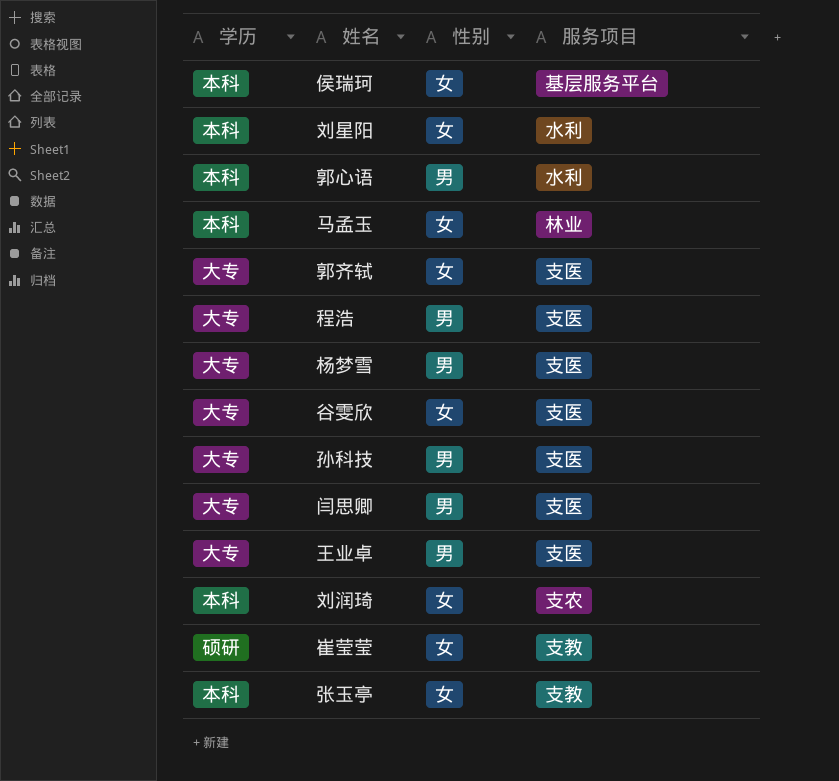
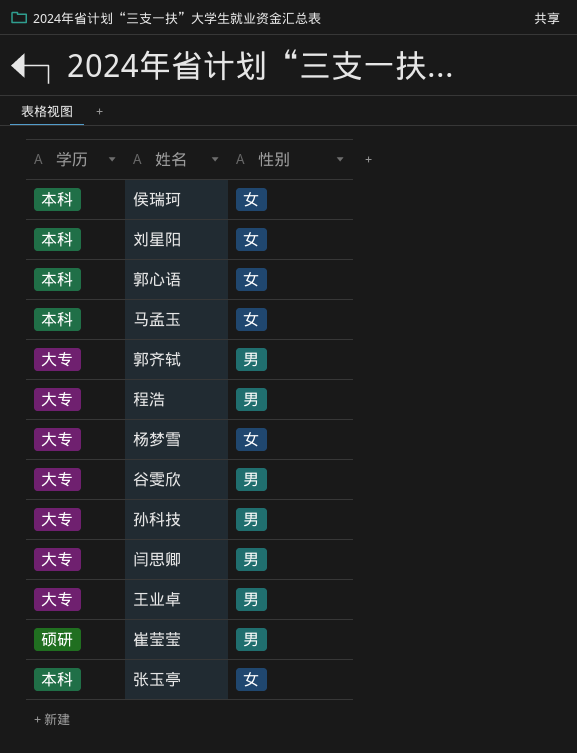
column 服务项目 | position: 4 -> none
row 刘润琦: 本科 | 女 | 支农 -> none
郭心语 | 性别: 男 -> 女
郭齐轼 | 性别: 女 -> 男
杨梦雪 | 性别: 男 -> 女
谷雯欣 | 性别: 女 -> 男
崔莹莹 | 性别: 女 -> 男

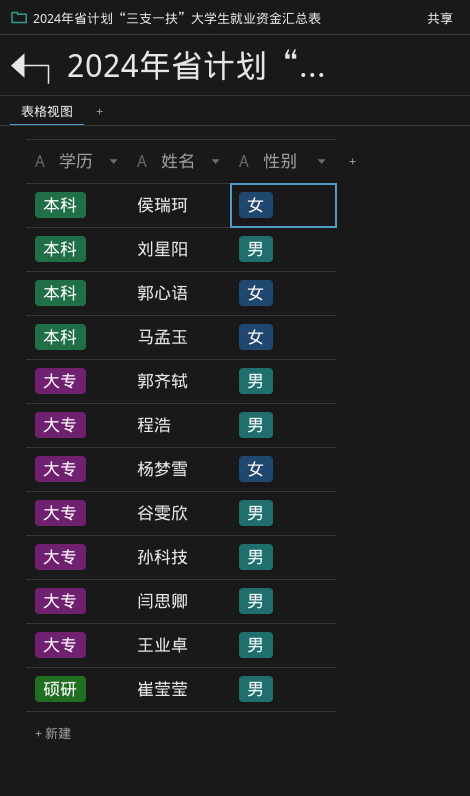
row 张玉亭: 本科 | 女 -> none
刘星阳 | 性别: 女 -> 男

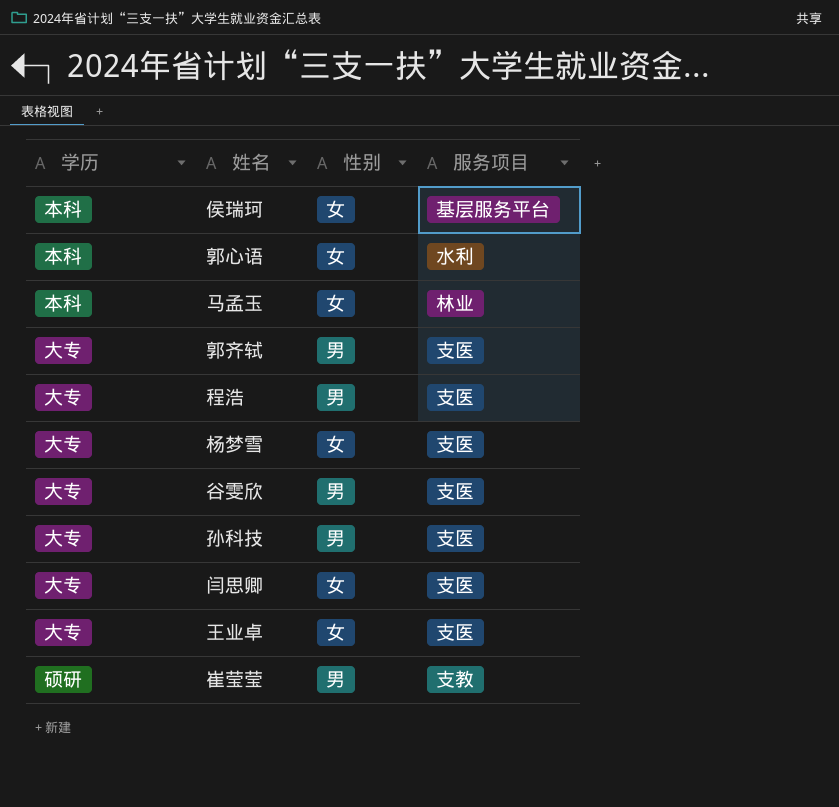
column 服务项目 | position: none -> 4
row 刘星阳: 本科 | 男 -> none
闫思卿 | 性别: 男 -> 女
王业卓 | 性别: 男 -> 女

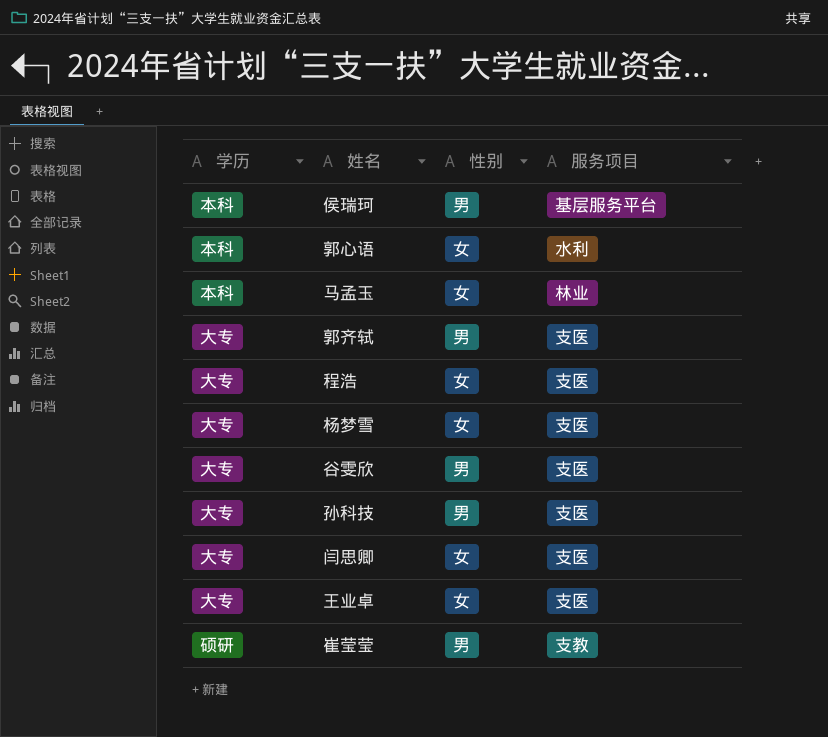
侯瑞珂 | 性别: 女 -> 男
程浩 | 性别: 男 -> 女

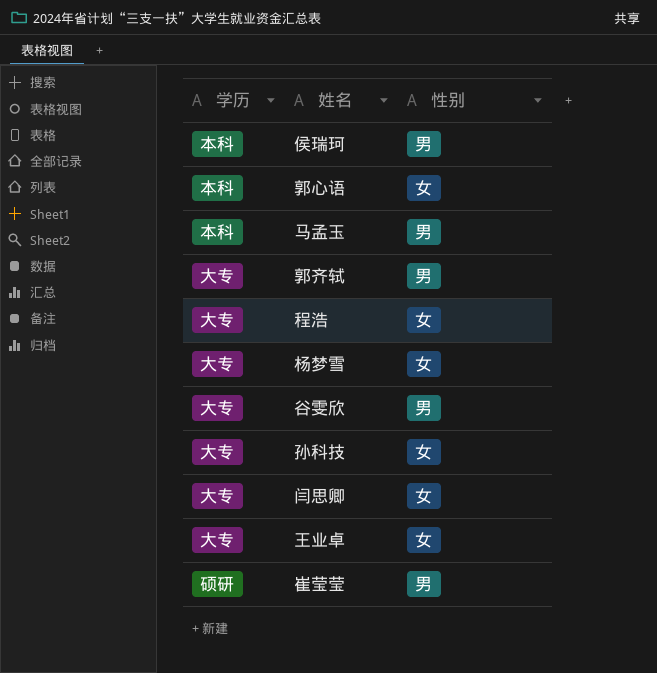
column 服务项目 | position: 4 -> none
马孟玉 | 性别: 女 -> 男
孙科技 | 性别: 男 -> 女

